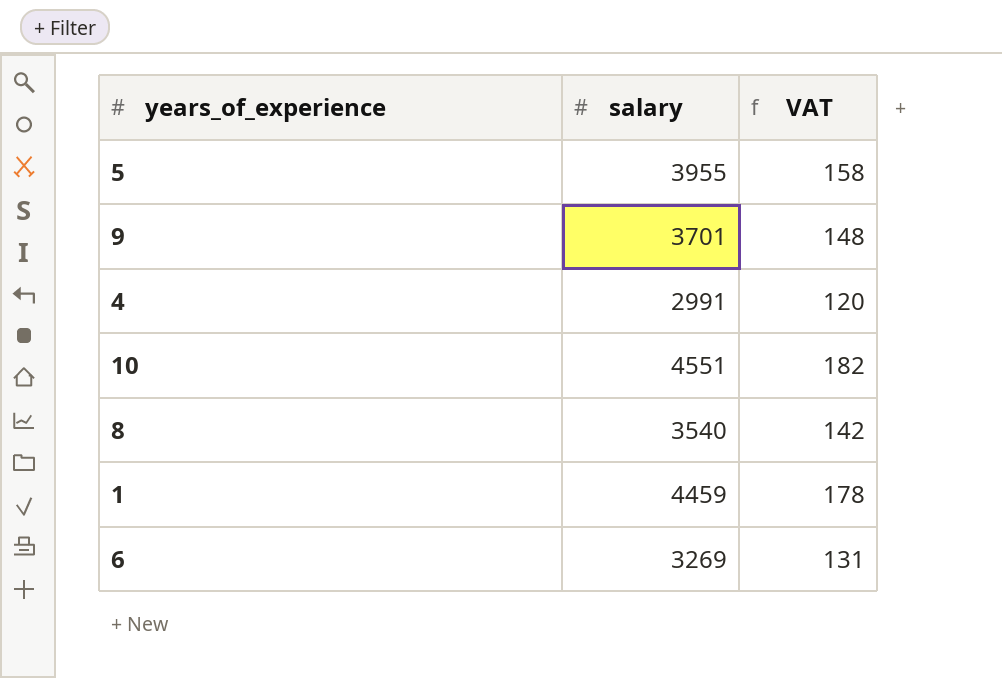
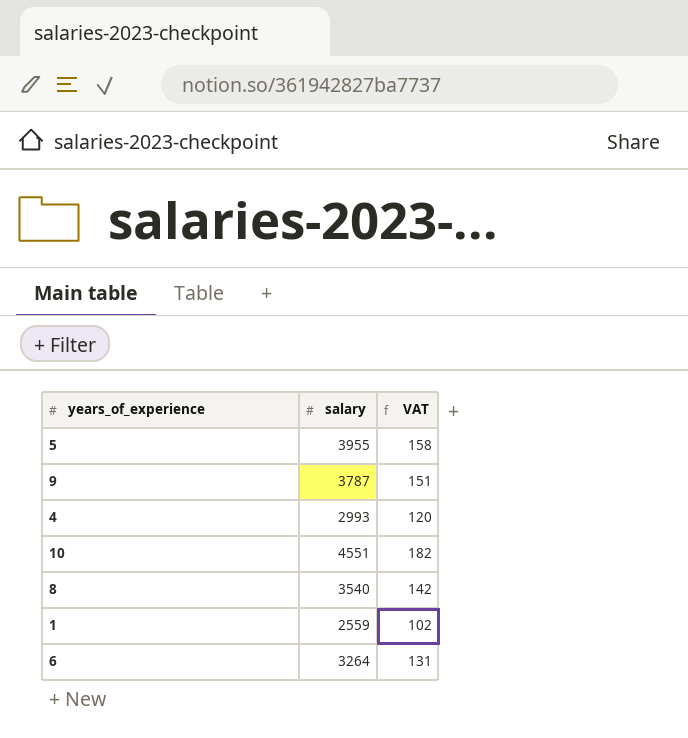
9 | salary: 3701 -> 3787
9 | VAT: 148 -> 151
4 | salary: 2991 -> 2993
1 | salary: 4459 -> 2559
1 | VAT: 178 -> 102
6 | salary: 3269 -> 3264

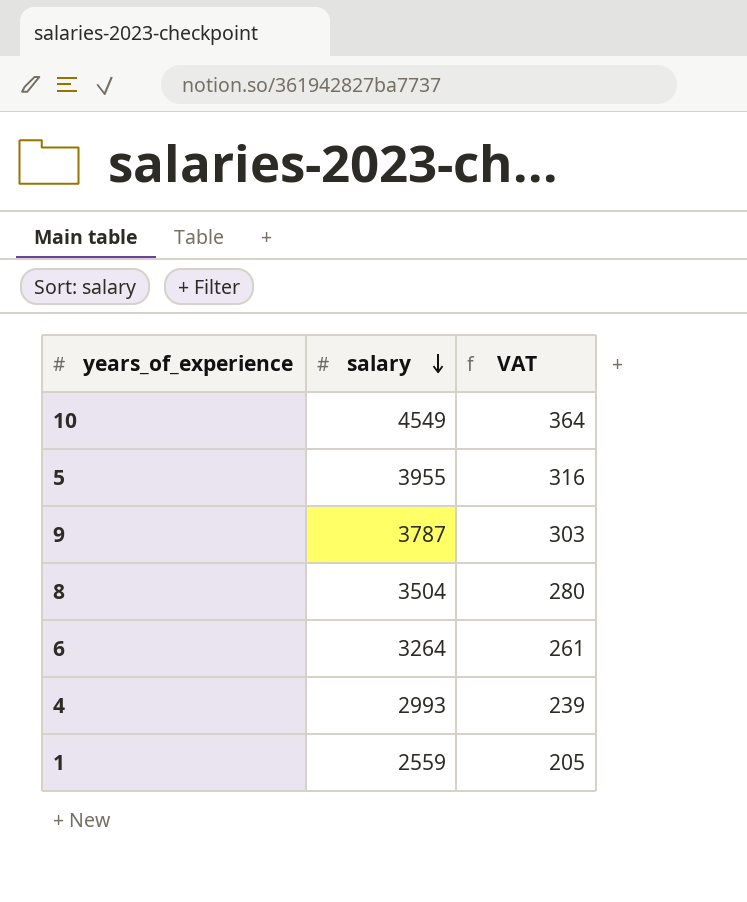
row order: none -> salary descending
column VAT | formula: [salary] * 0.04 -> [salary] * 0.08
10 | salary: 4551 -> 4549
8 | salary: 3540 -> 3504

